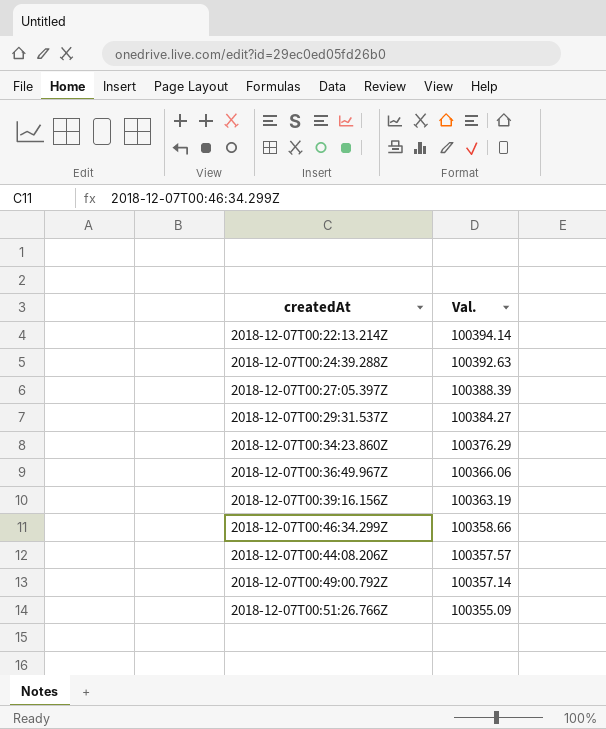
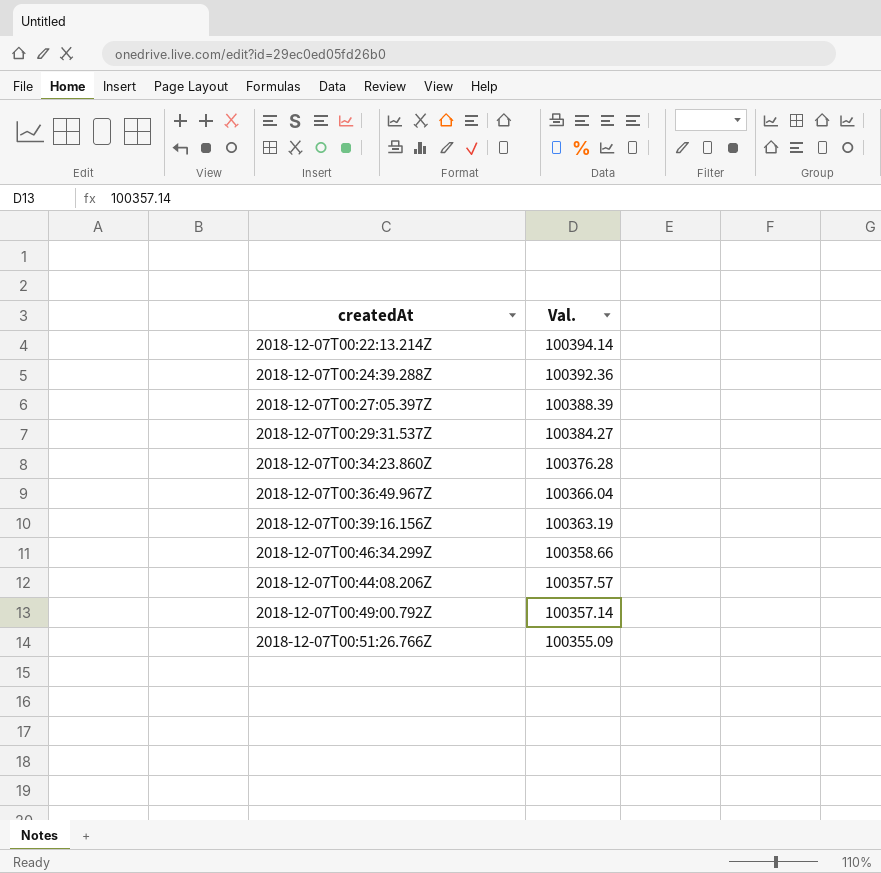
2018-12-07T00:24:39.288Z | Val.: 100392.63 -> 100392.36
2018-12-07T00:34:23.860Z | Val.: 100376.29 -> 100376.28
2018-12-07T00:36:49.967Z | Val.: 100366.06 -> 100366.04

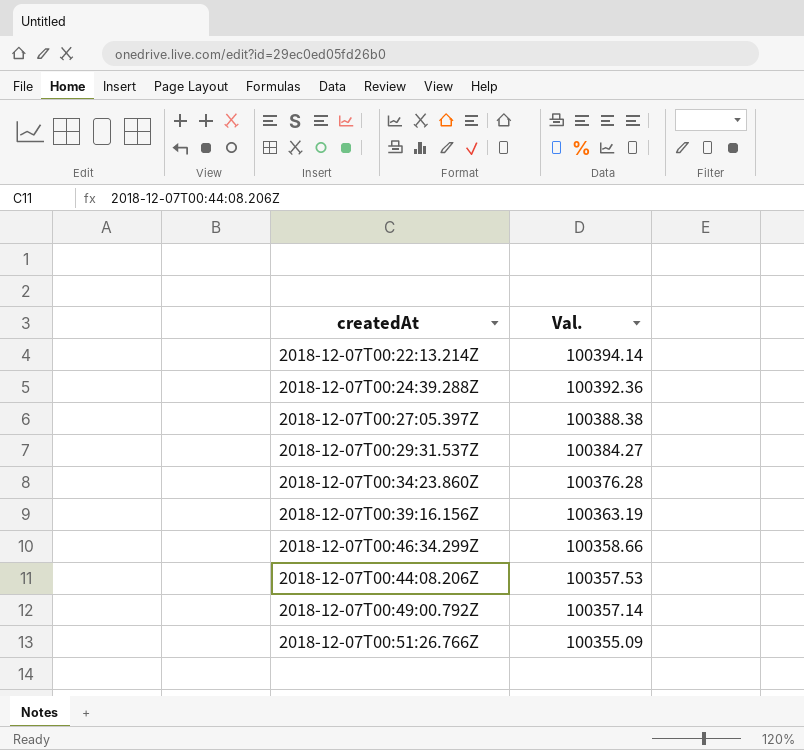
row 2018-12-07T00:36:49.967Z: 100366.04 -> none
2018-12-07T00:27:05.397Z | Val.: 100388.39 -> 100388.38
2018-12-07T00:44:08.206Z | Val.: 100357.57 -> 100357.53

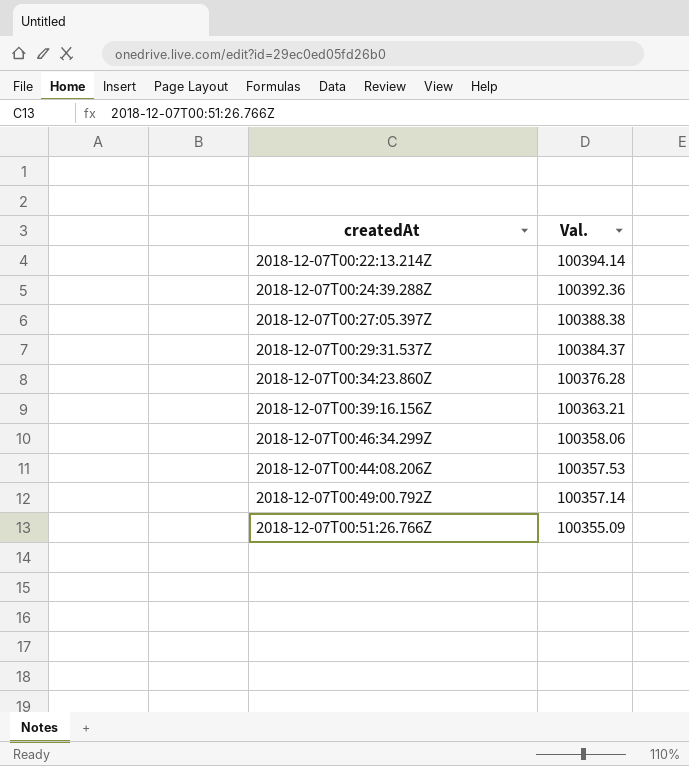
2018-12-07T00:29:31.537Z | Val.: 100384.27 -> 100384.37
2018-12-07T00:39:16.156Z | Val.: 100363.19 -> 100363.21
2018-12-07T00:46:34.299Z | Val.: 100358.66 -> 100358.06

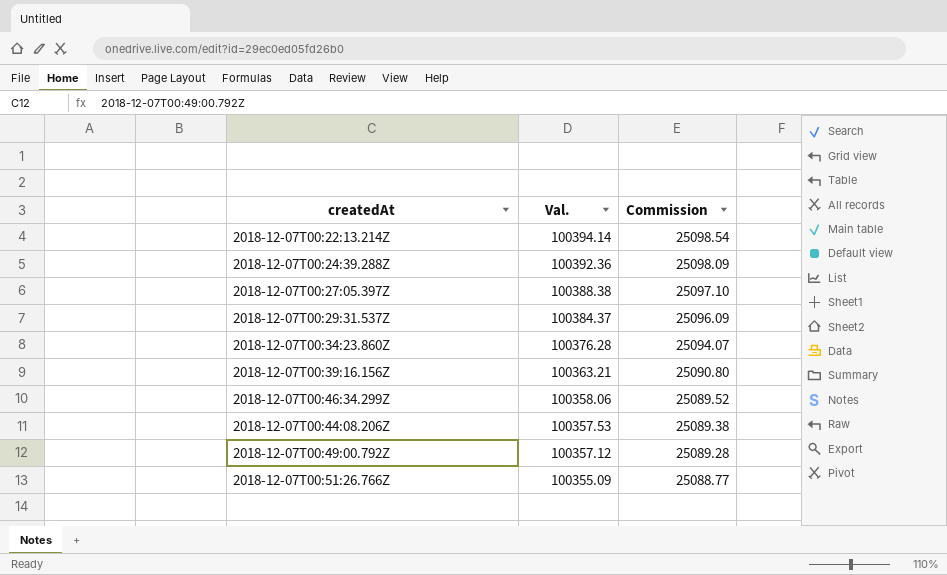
column Commission | formula: none -> [Val.] * 0.25
2018-12-07T00:49:00.792Z | Val.: 100357.14 -> 100357.12

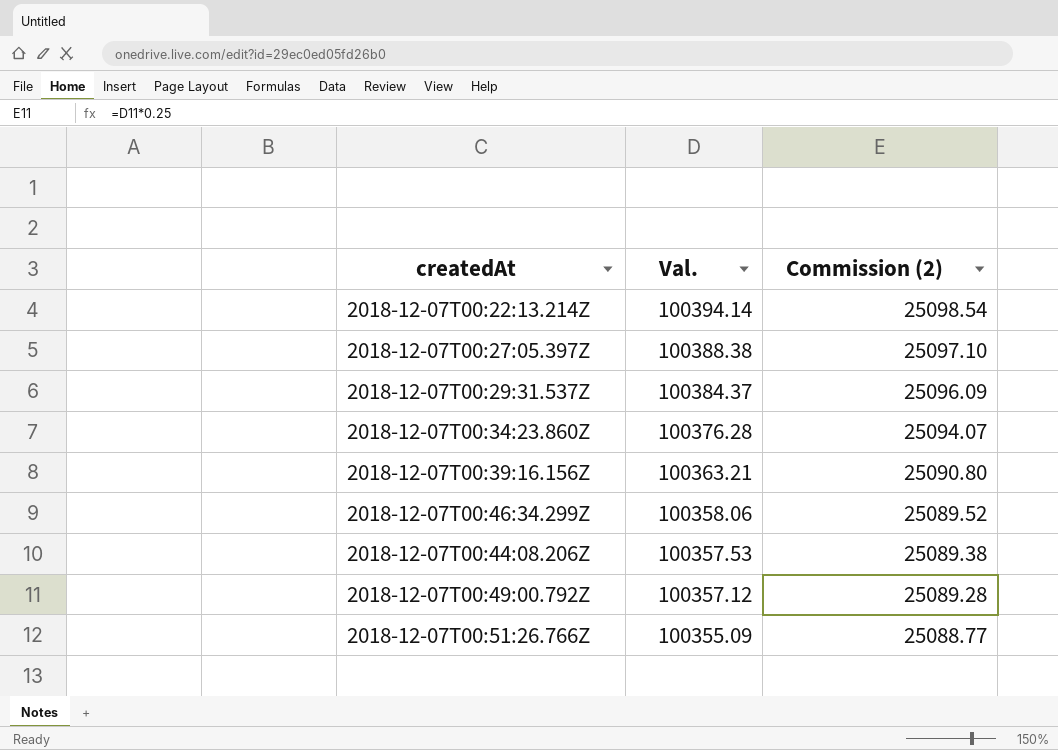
column name: Commission -> Commission (2)
row 2018-12-07T00:24:39.288Z: 100392.36 | 25098.09 -> none

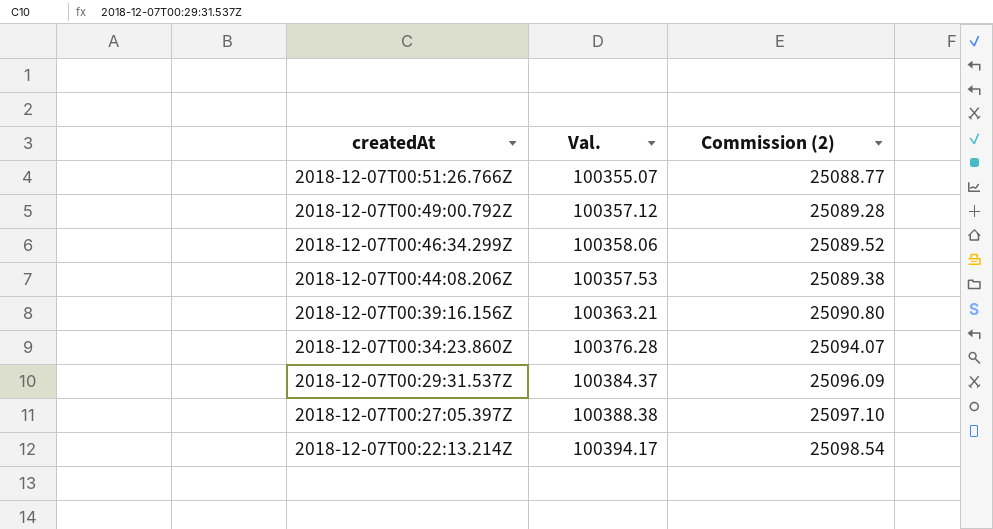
row order: Val. descending -> createdAt descending
2018-12-07T00:51:26.766Z | Val.: 100355.09 -> 100355.07
2018-12-07T00:22:13.214Z | Val.: 100394.14 -> 100394.17

